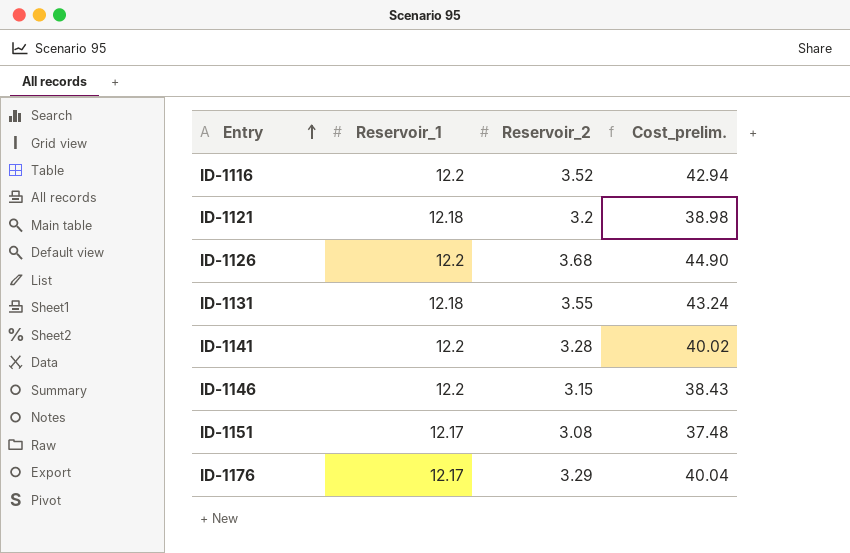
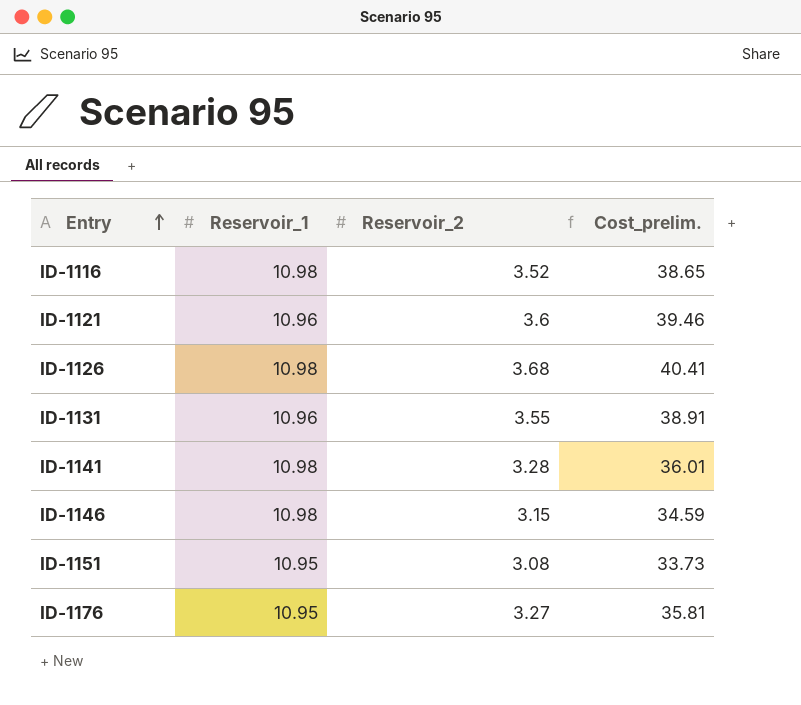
ID-1116 | Reservoir_1: 12.2 -> 10.98
ID-1116 | Cost_prelim.: 42.94 -> 38.65
ID-1121 | Reservoir_1: 12.18 -> 10.96
ID-1121 | Reservoir_2: 3.2 -> 3.6
ID-1121 | Cost_prelim.: 38.98 -> 39.46
ID-1126 | Reservoir_1: 12.2 -> 10.98
ID-1126 | Cost_prelim.: 44.90 -> 40.41
ID-1131 | Reservoir_1: 12.18 -> 10.96
ID-1131 | Cost_prelim.: 43.24 -> 38.91
ID-1141 | Reservoir_1: 12.2 -> 10.98
ID-1141 | Cost_prelim.: 40.02 -> 36.01
ID-1146 | Reservoir_1: 12.2 -> 10.98
ID-1146 | Cost_prelim.: 38.43 -> 34.59
ID-1151 | Reservoir_1: 12.17 -> 10.95
ID-1151 | Cost_prelim.: 37.48 -> 33.73
ID-1176 | Reservoir_1: 12.17 -> 10.95
ID-1176 | Reservoir_2: 3.29 -> 3.27
ID-1176 | Cost_prelim.: 40.04 -> 35.81

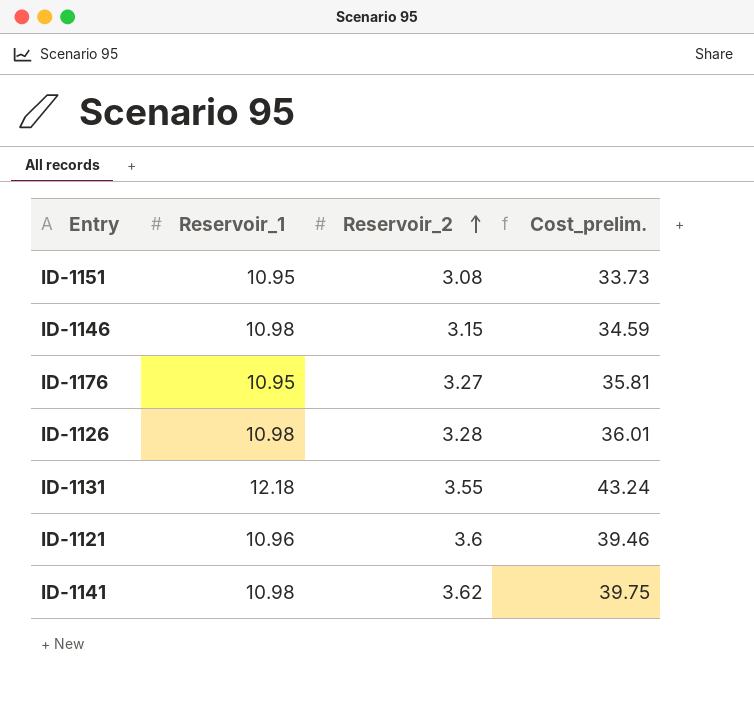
row order: Entry ascending -> Reservoir_2 ascending
row ID-1116: 10.98 | 3.52 | 38.65 -> none
ID-1126 | Reservoir_2: 3.68 -> 3.28
ID-1126 | Cost_prelim.: 40.41 -> 36.01
ID-1131 | Reservoir_1: 10.96 -> 12.18
ID-1131 | Cost_prelim.: 38.91 -> 43.24
ID-1141 | Reservoir_2: 3.28 -> 3.62
ID-1141 | Cost_prelim.: 36.01 -> 39.75

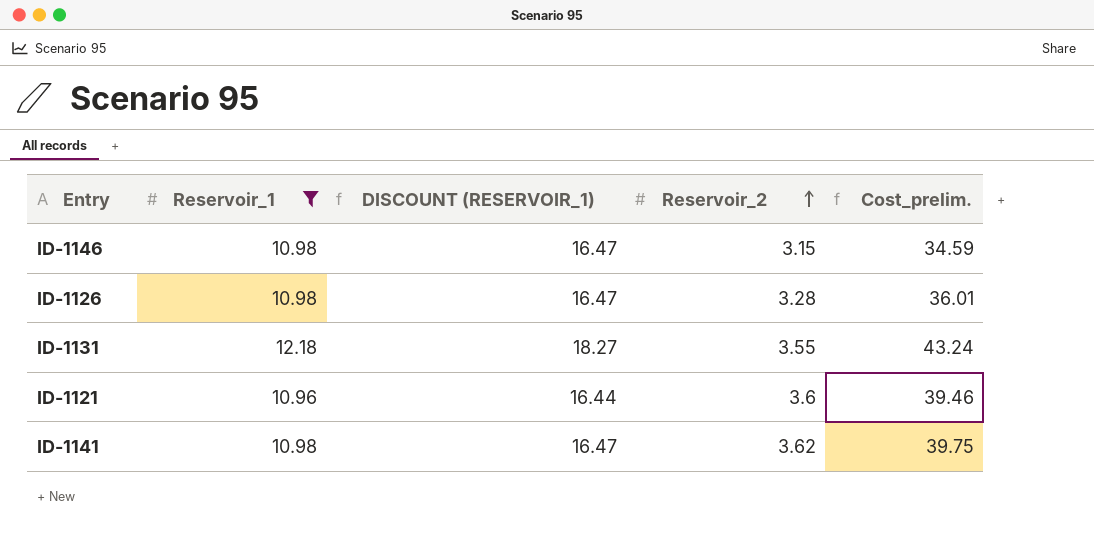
filter: none -> Reservoir_1 != 10.95
column DISCOUNT (RESERVOIR_1) | formula: none -> [Reservoir_1] * 1.5

